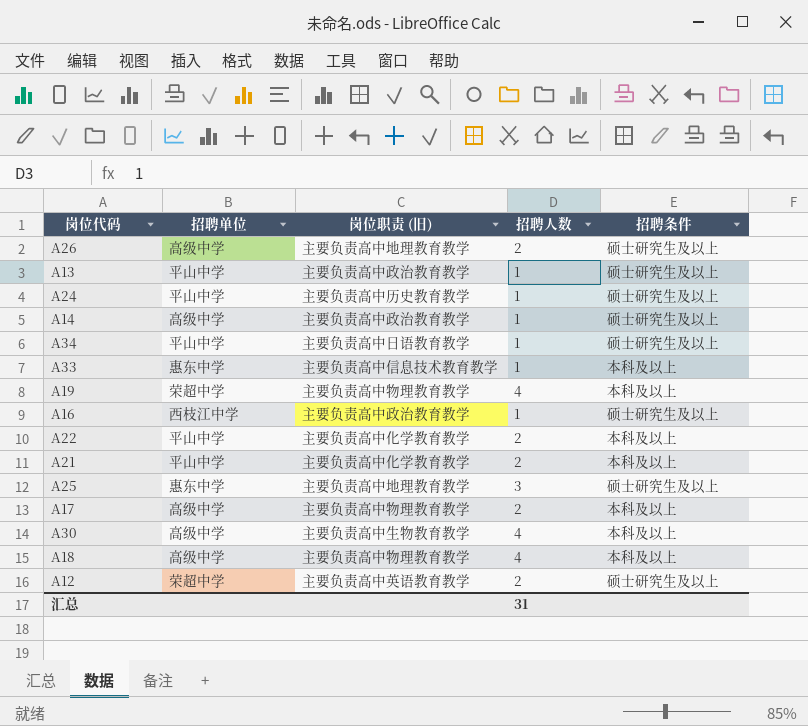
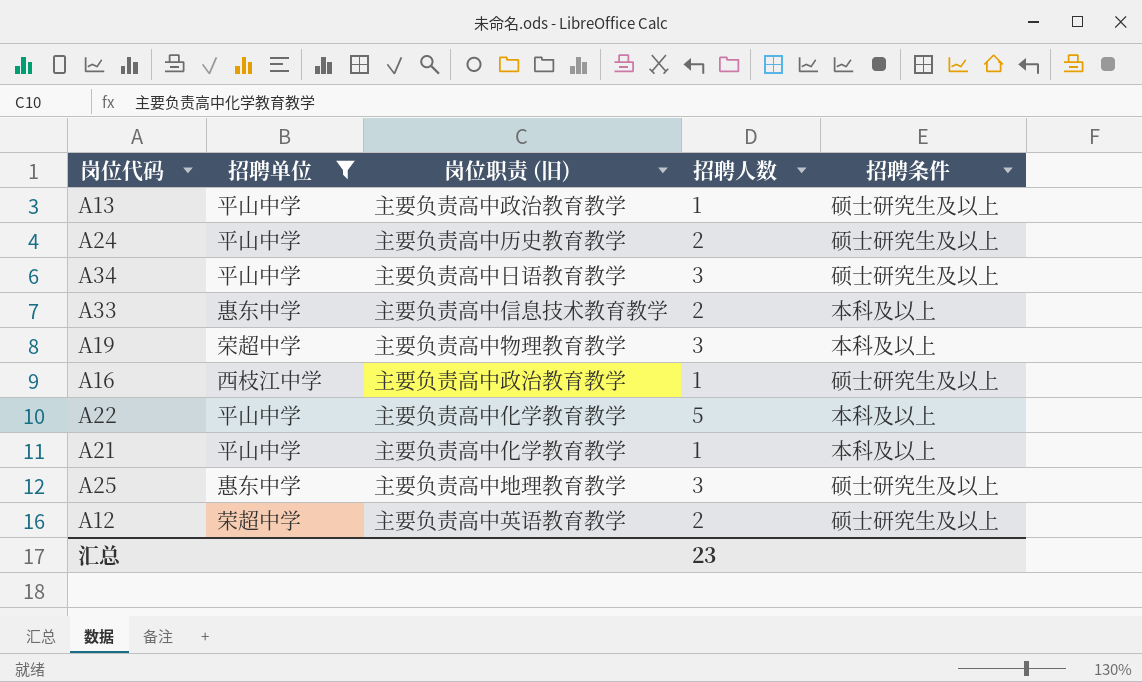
filter: none -> 招聘单位 != 高级中学
A24 | 招聘人数: 1 -> 2
A34 | 招聘人数: 1 -> 3
A33 | 招聘人数: 1 -> 2
A19 | 招聘人数: 4 -> 3
A22 | 招聘人数: 2 -> 5
A21 | 招聘人数: 2 -> 1
汇总 | 招聘人数: 31 -> 23

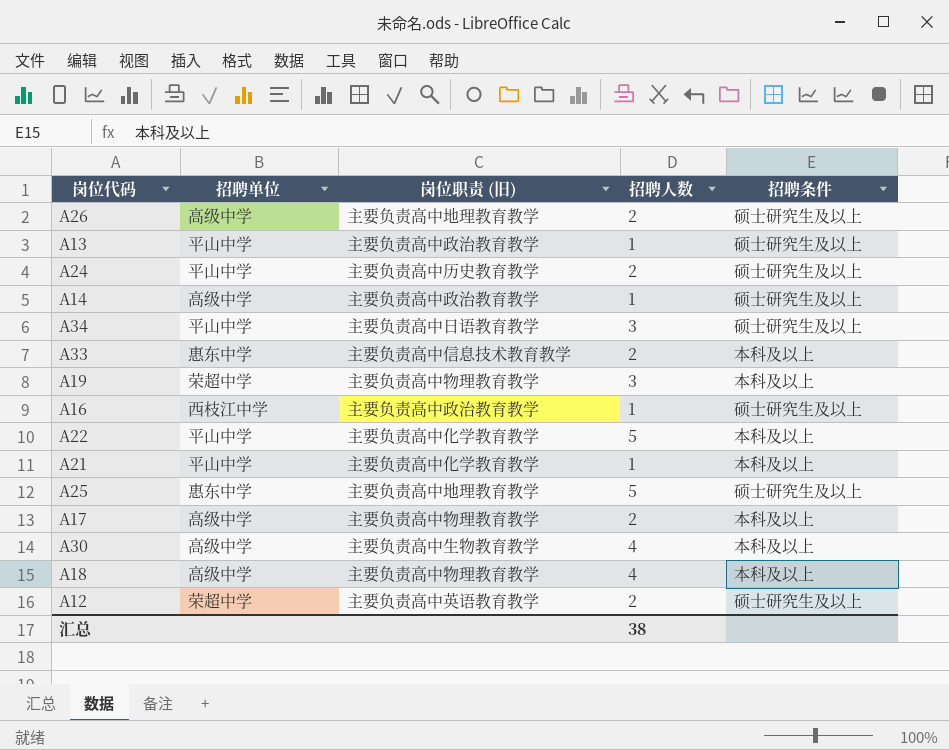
filter: 招聘单位 != 高级中学 -> none
A25 | 招聘人数: 3 -> 5
汇总 | 招聘人数: 23 -> 38

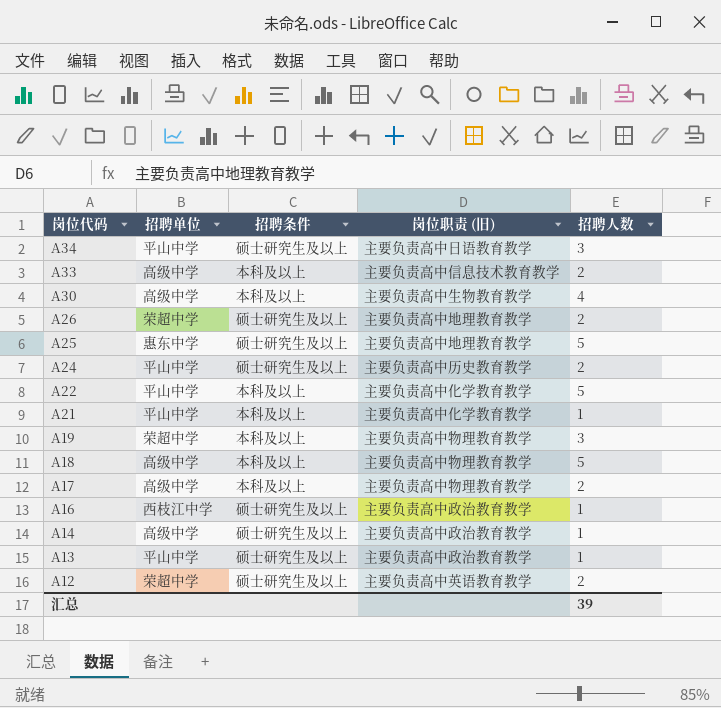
row order: none -> 岗位代码 descending
column 招聘条件 | position: 5 -> 3
A33 | 招聘单位: 惠东中学 -> 高级中学
A26 | 招聘单位: 高级中学 -> 荣超中学
A18 | 招聘人数: 4 -> 5
汇总 | 招聘人数: 38 -> 39

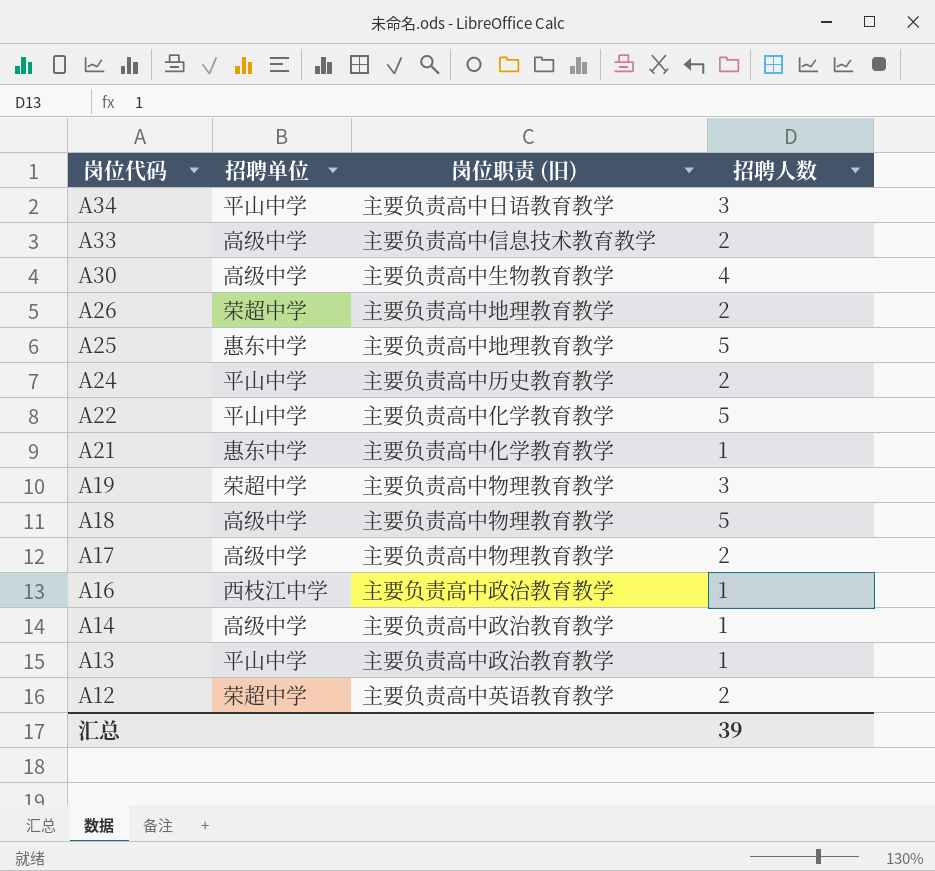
column 招聘条件 | position: 3 -> none
A21 | 招聘单位: 平山中学 -> 惠东中学

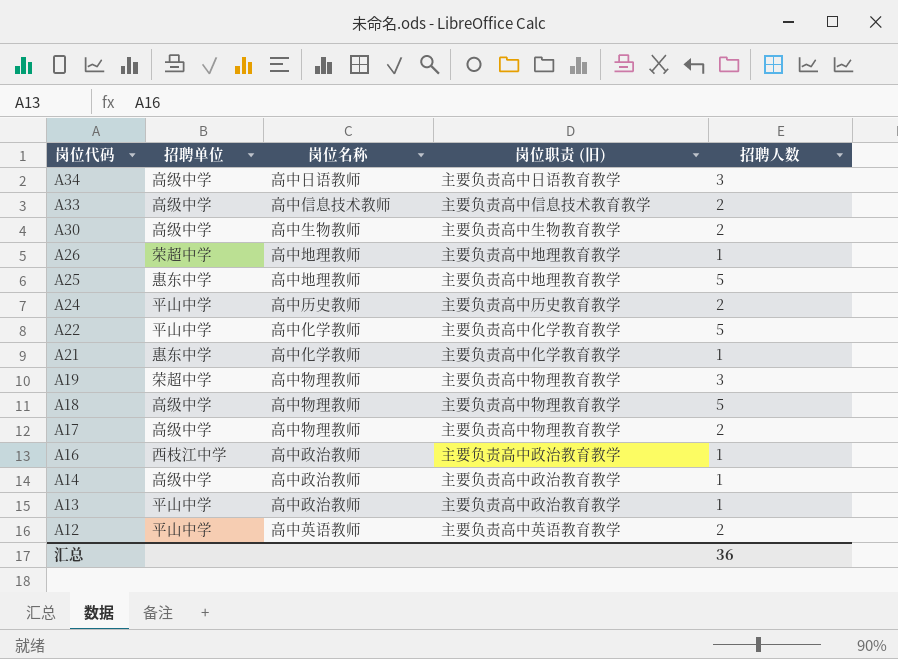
column 岗位名称 | position: none -> 3
A34 | 招聘单位: 平山中学 -> 高级中学
A30 | 招聘人数: 4 -> 2
A26 | 招聘人数: 2 -> 1
A12 | 招聘单位: 荣超中学 -> 平山中学
汇总 | 招聘人数: 39 -> 36

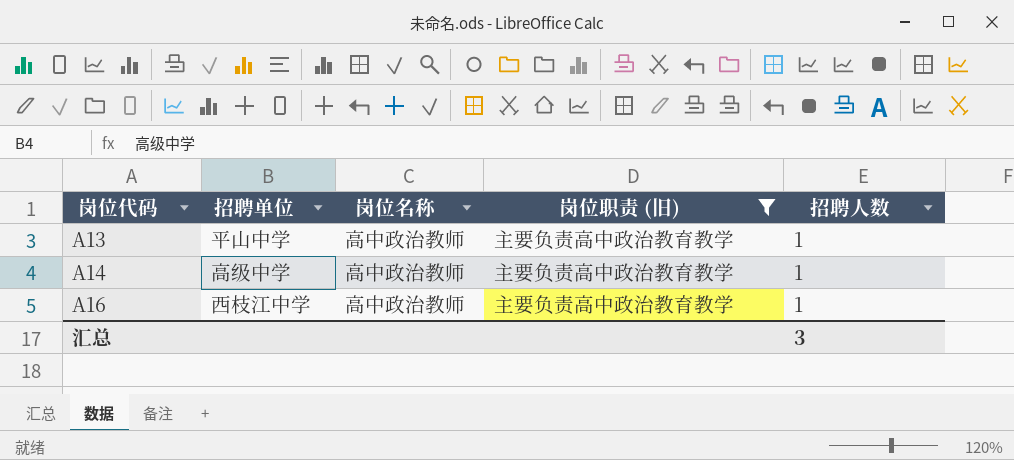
filter: none -> 岗位职责 (旧) = 主要负责高中政治教育教学
row order: 岗位代码 descending -> 岗位代码 ascending
汇总 | 招聘人数: 36 -> 3

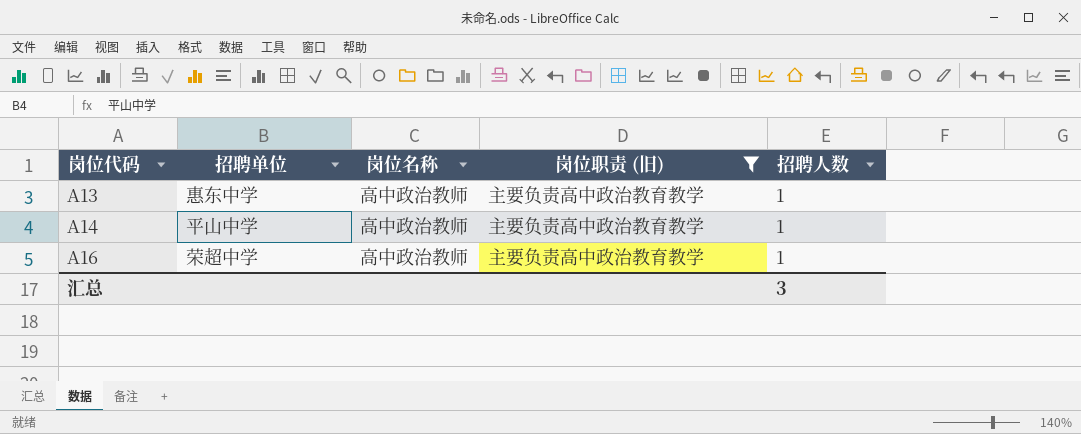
A13 | 招聘单位: 平山中学 -> 惠东中学
A14 | 招聘单位: 高级中学 -> 平山中学
A16 | 招聘单位: 西枝江中学 -> 荣超中学

